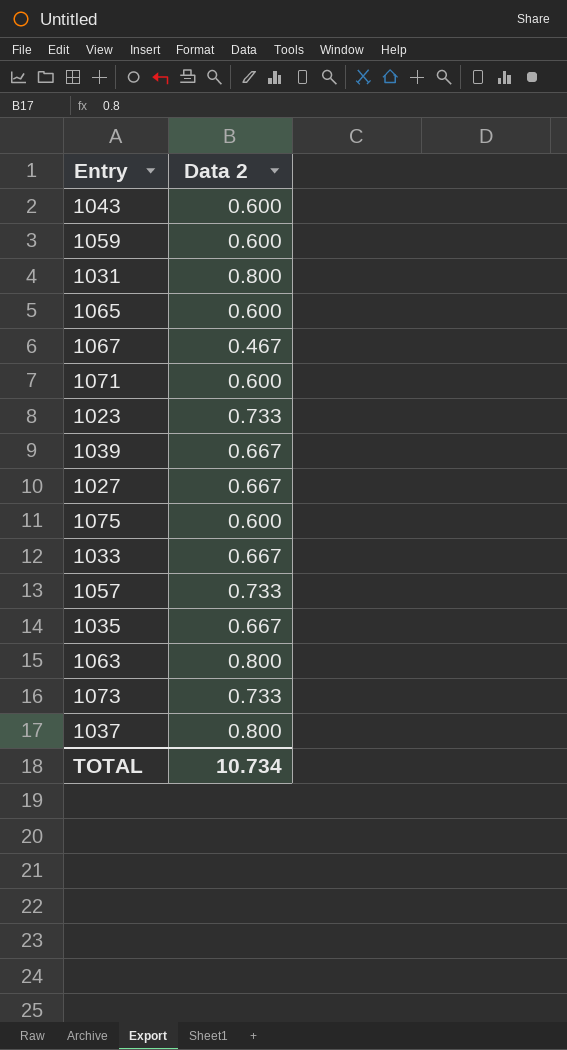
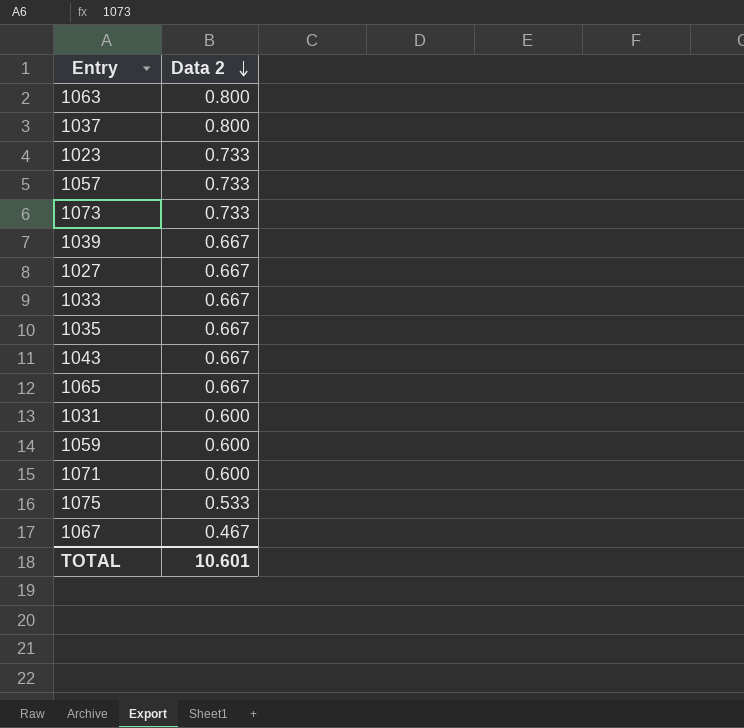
row order: none -> Data 2 descending
1043 | Data 2: 0.600 -> 0.667
1065 | Data 2: 0.600 -> 0.667
1031 | Data 2: 0.800 -> 0.600
1075 | Data 2: 0.600 -> 0.533
TOTAL | Data 2: 10.734 -> 10.601

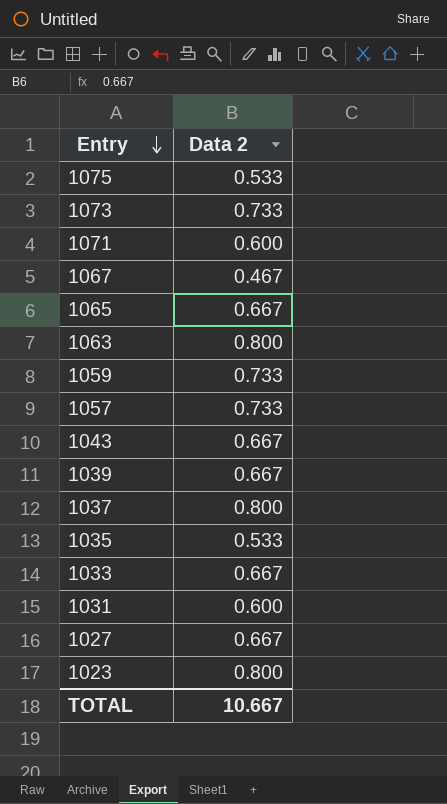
row order: Data 2 descending -> Entry descending
1059 | Data 2: 0.600 -> 0.733
1035 | Data 2: 0.667 -> 0.533
1023 | Data 2: 0.733 -> 0.800
TOTAL | Data 2: 10.601 -> 10.667

